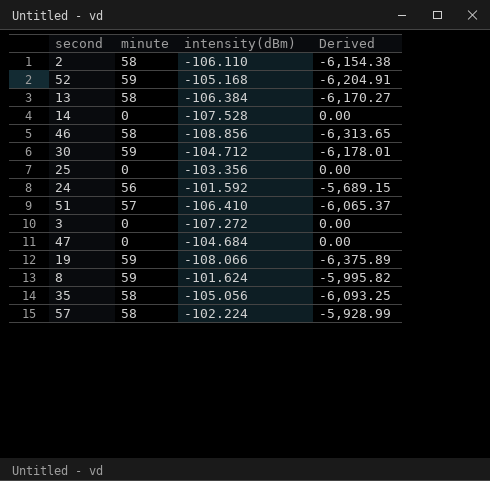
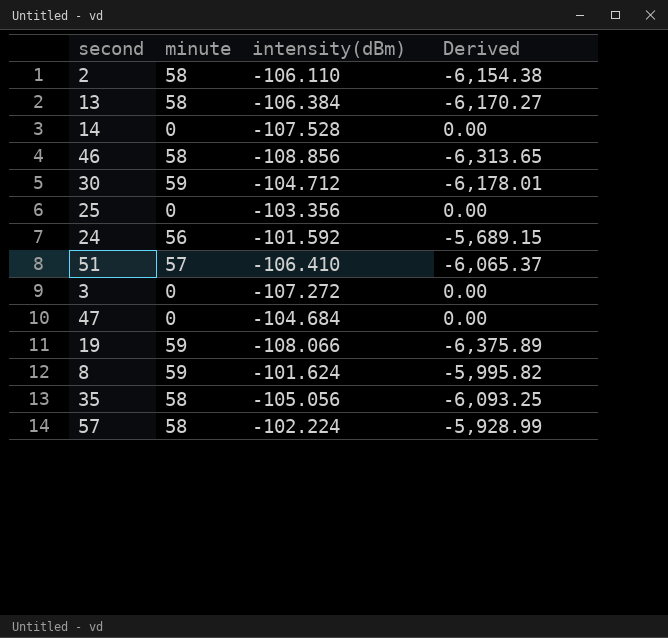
row 52: 59 | -105.168 | -6,204.91 -> none

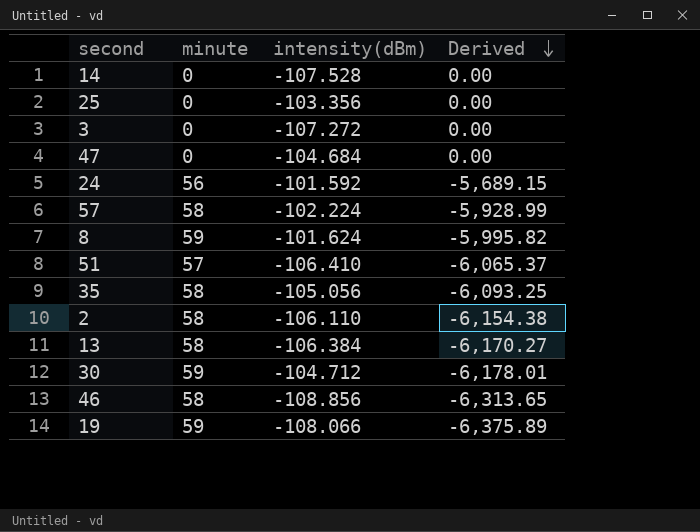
row order: none -> Derived descending

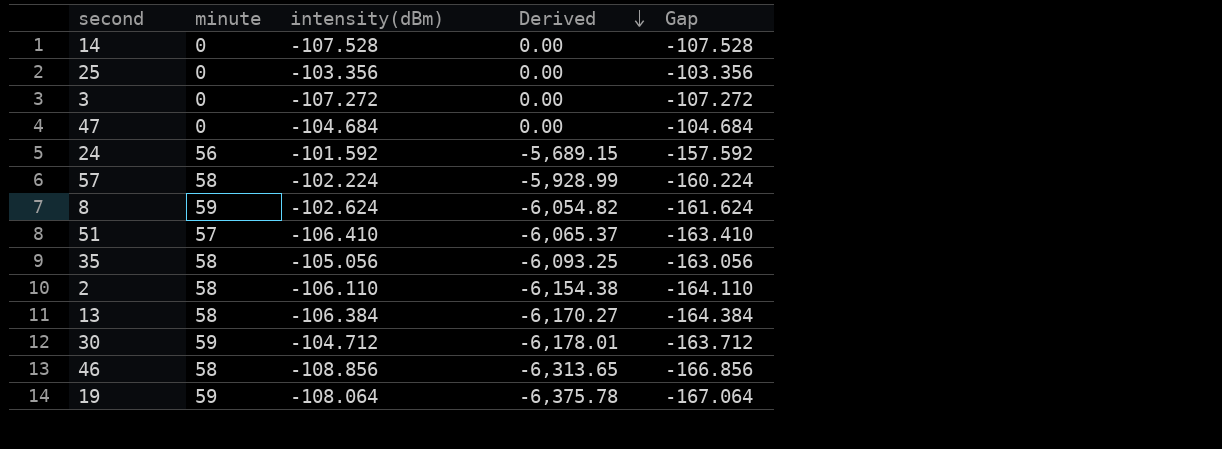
column Gap | formula: none -> [intensity(dBm)] - [minute]
8 | intensity(dBm): -101.624 -> -102.624
8 | Derived: -5,995.82 -> -6,054.82
19 | intensity(dBm): -108.066 -> -108.064
19 | Derived: -6,375.89 -> -6,375.78

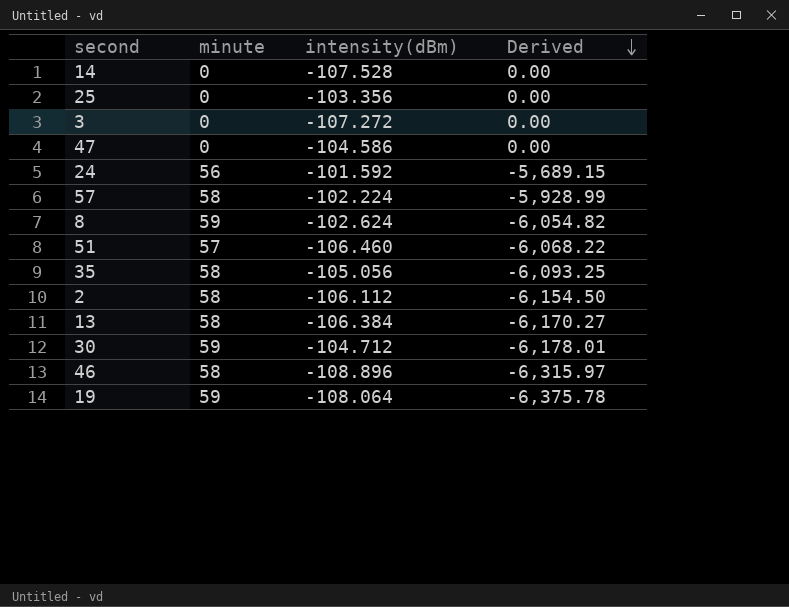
column Gap | formula: [intensity(dBm)] - [minute] -> none
47 | intensity(dBm): -104.684 -> -104.586
51 | intensity(dBm): -106.410 -> -106.460
51 | Derived: -6,065.37 -> -6,068.22
2 | intensity(dBm): -106.110 -> -106.112
2 | Derived: -6,154.38 -> -6,154.50
46 | intensity(dBm): -108.856 -> -108.896
46 | Derived: -6,313.65 -> -6,315.97

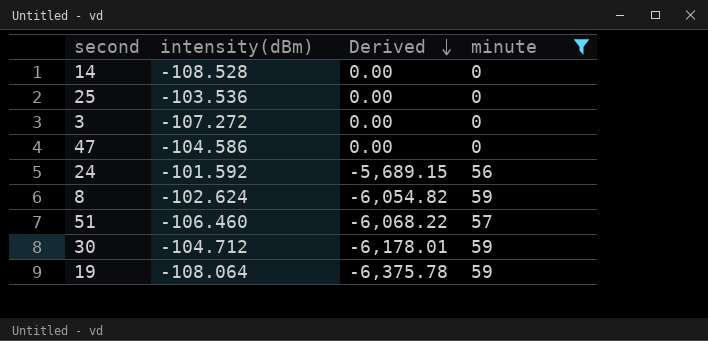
filter: none -> minute != 58
column minute | position: 2 -> 4
14 | intensity(dBm): -107.528 -> -108.528
25 | intensity(dBm): -103.356 -> -103.536

